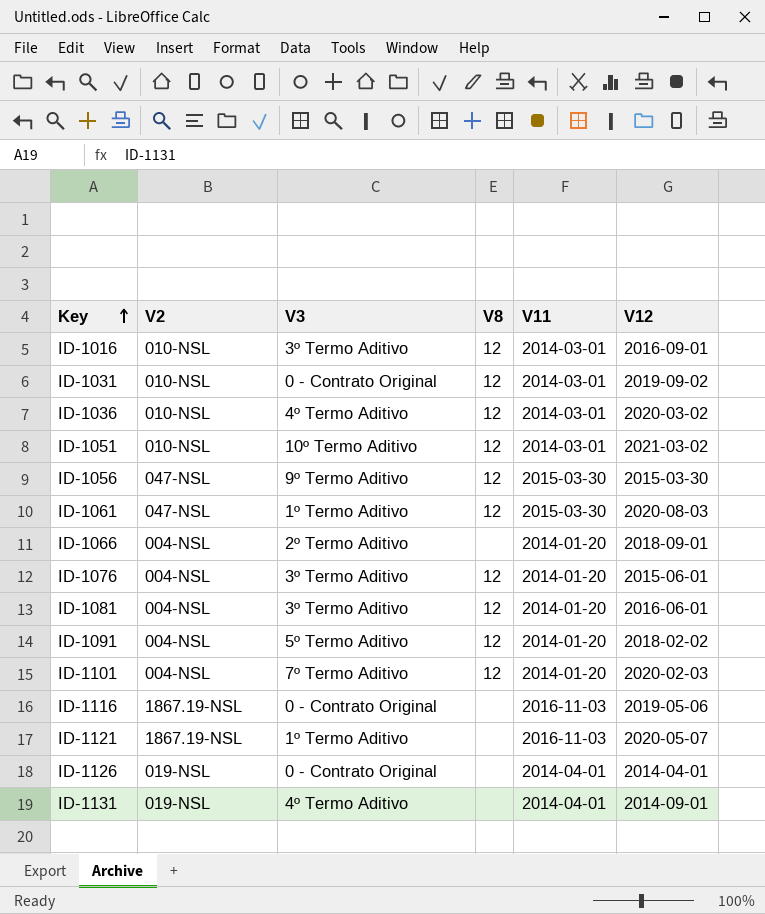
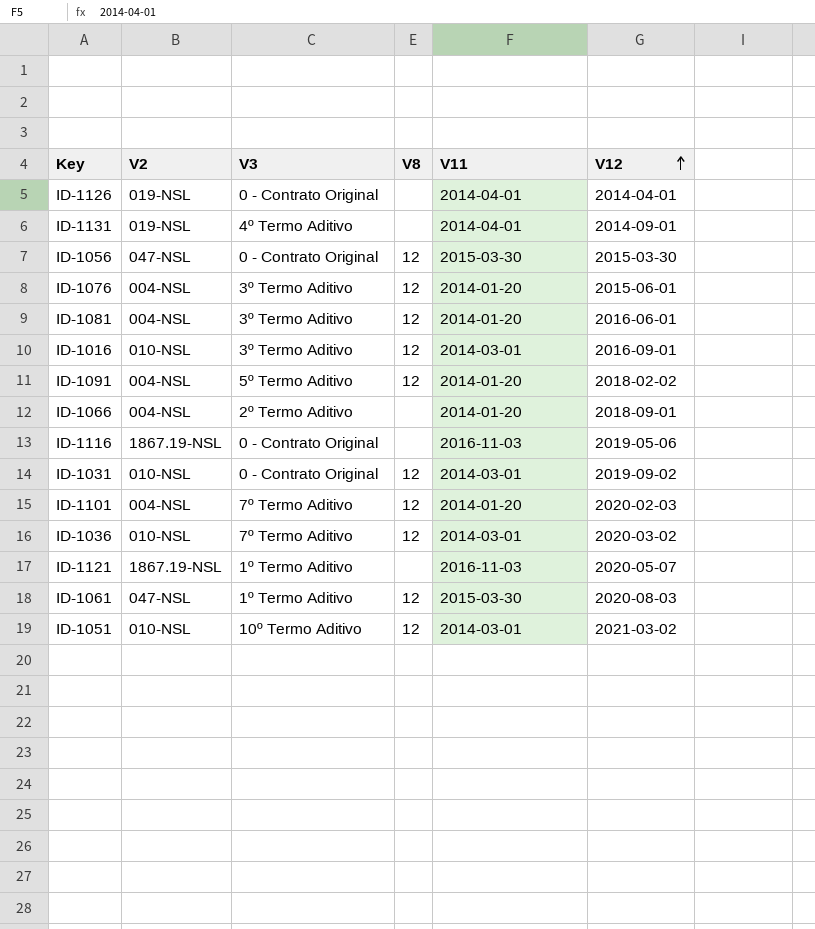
row order: Key ascending -> V12 ascending
ID-1056 | V3: 9º Termo Aditivo -> 0 - Contrato Original
ID-1036 | V3: 4º Termo Aditivo -> 7º Termo Aditivo

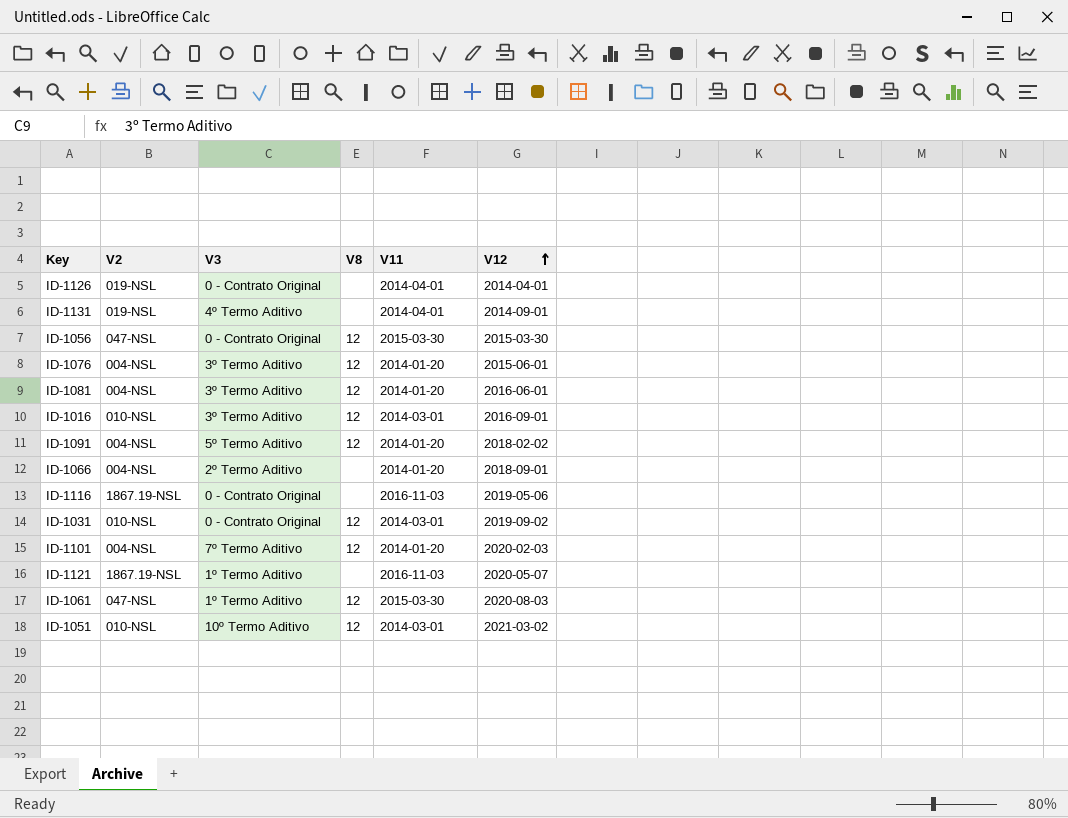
row ID-1036: 010-NSL | 7º Termo Aditivo | 12 | 2014-03-01 | 2020-03-02 -> none

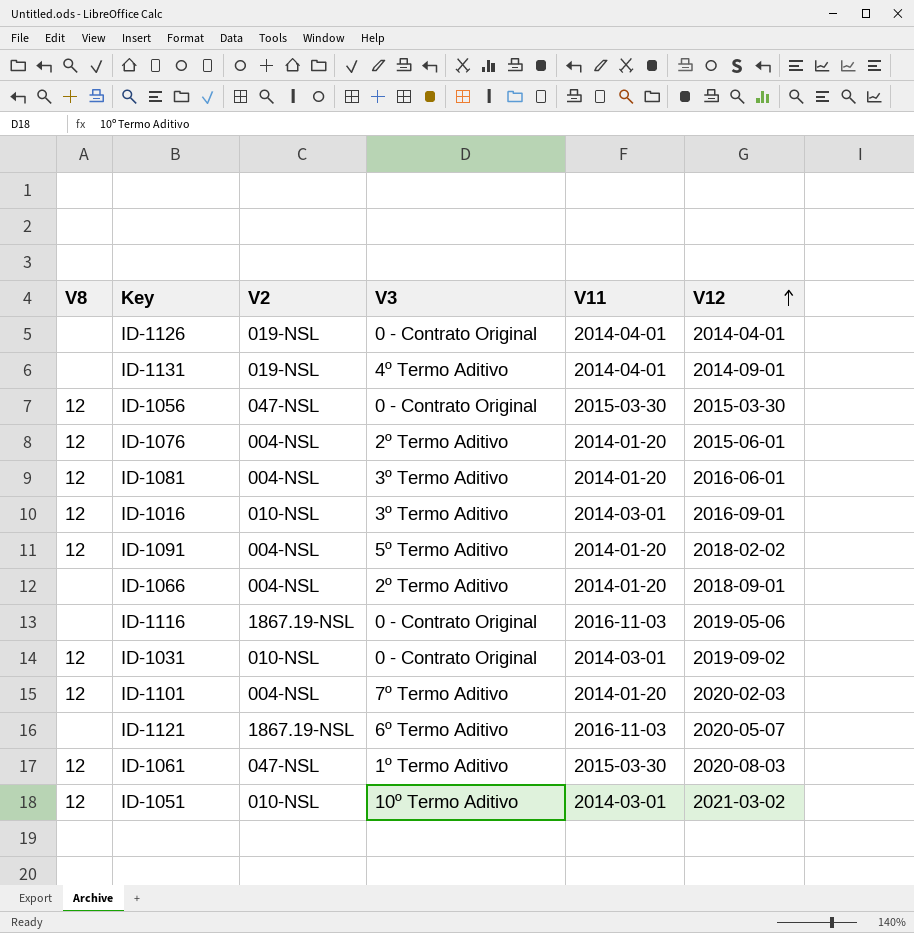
column V8 | position: 4 -> 1
ID-1076 | V3: 3º Termo Aditivo -> 2º Termo Aditivo
ID-1121 | V3: 1º Termo Aditivo -> 6º Termo Aditivo

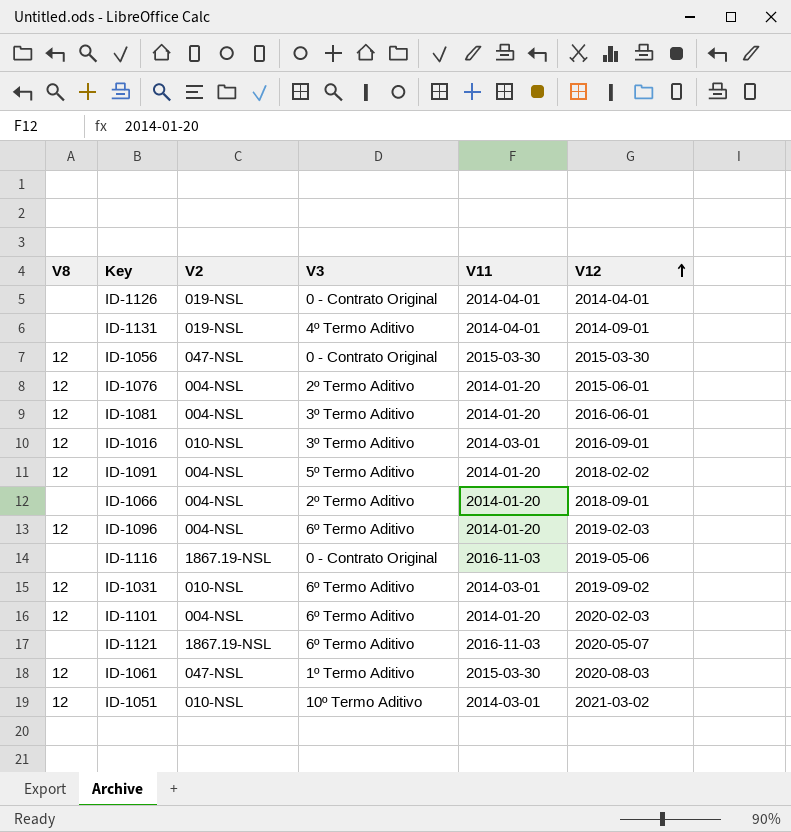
row ID-1096: none -> 12 | 004-NSL | 6º Termo Aditivo | 2014-01-20 | 2019-02-03
ID-1031 | V3: 0 - Contrato Original -> 6º Termo Aditivo
ID-1101 | V3: 7º Termo Aditivo -> 6º Termo Aditivo

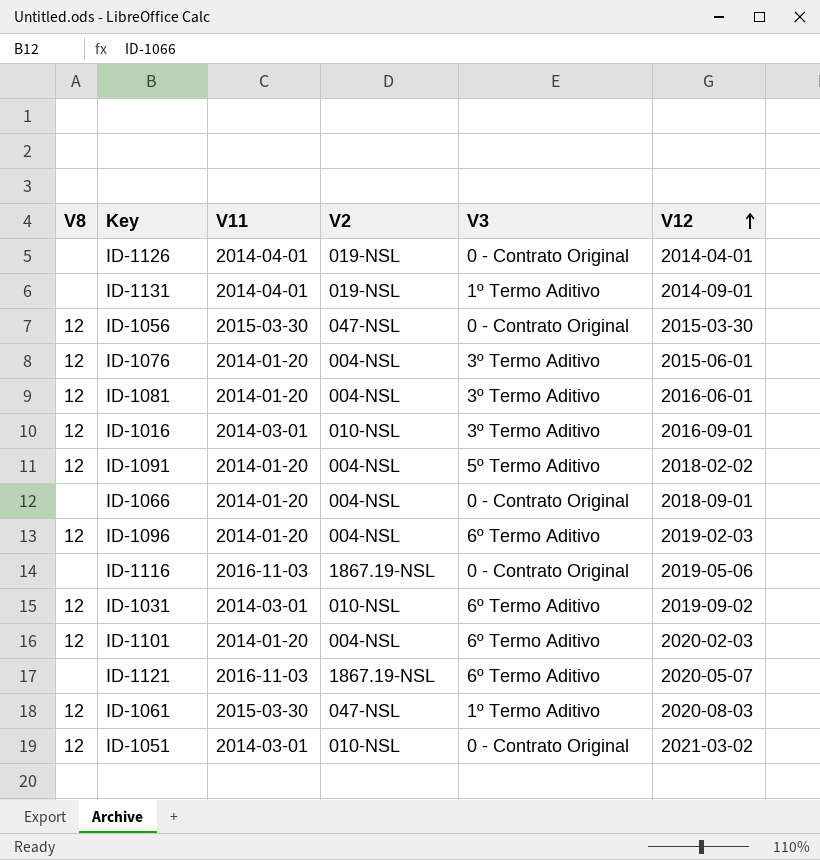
column V11 | position: 5 -> 3
ID-1131 | V3: 4º Termo Aditivo -> 1º Termo Aditivo
ID-1076 | V3: 2º Termo Aditivo -> 3º Termo Aditivo
ID-1066 | V3: 2º Termo Aditivo -> 0 - Contrato Original
ID-1051 | V3: 10º Termo Aditivo -> 0 - Contrato Original

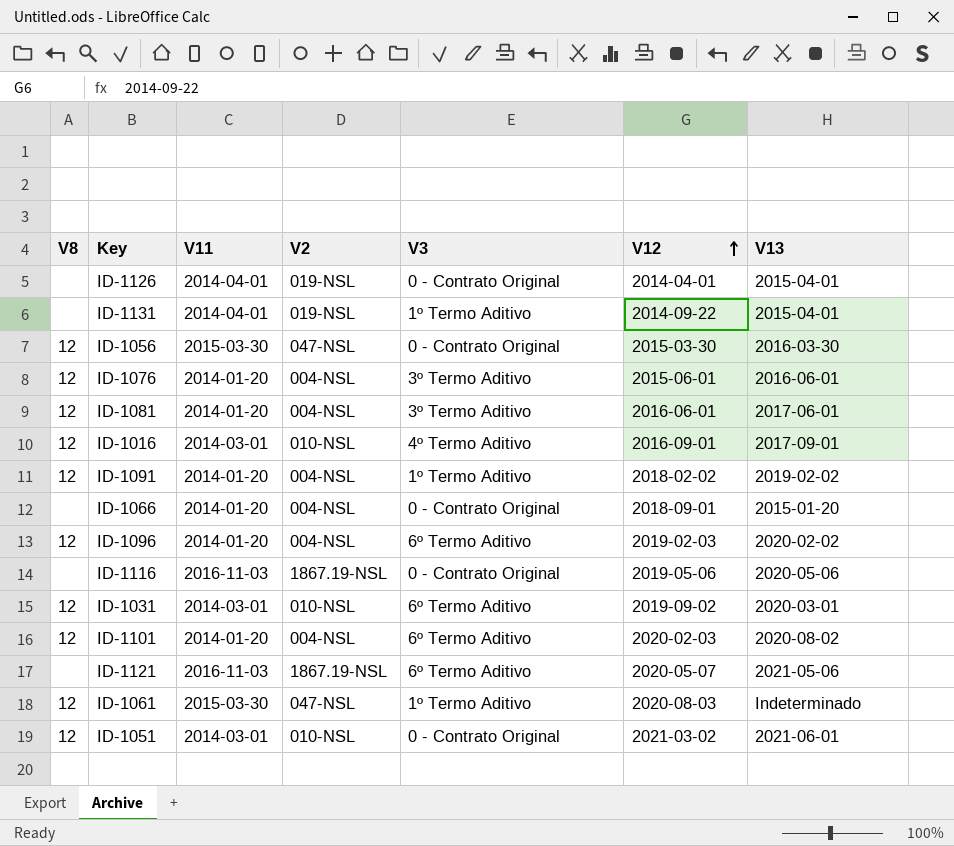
column V13 | position: none -> 7
ID-1131 | V12: 2014-09-01 -> 2014-09-22
ID-1016 | V3: 3º Termo Aditivo -> 4º Termo Aditivo
ID-1091 | V3: 5º Termo Aditivo -> 1º Termo Aditivo

